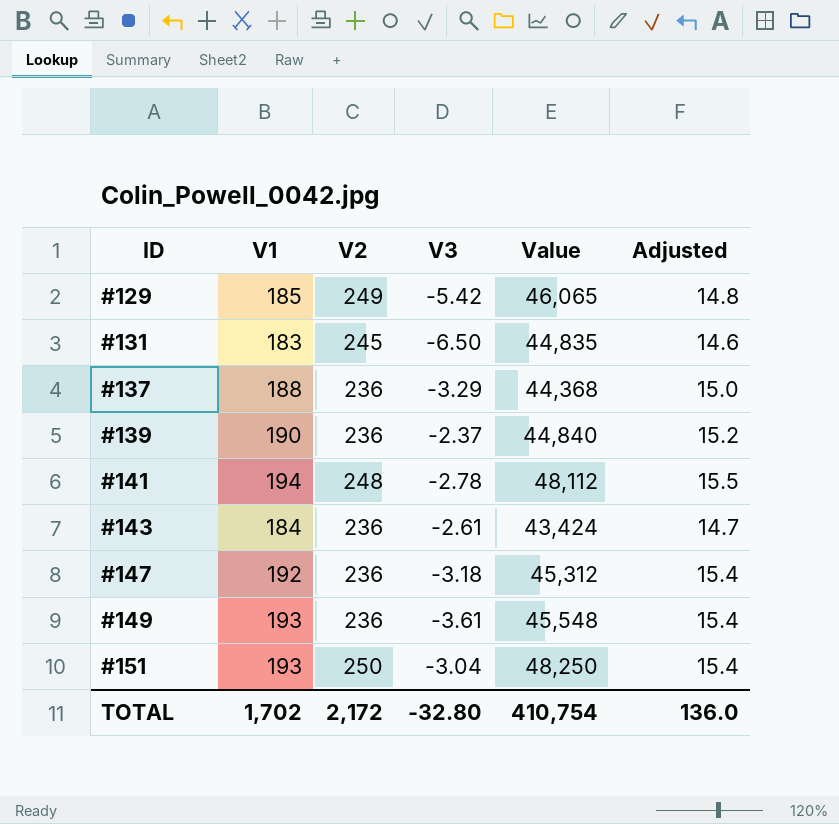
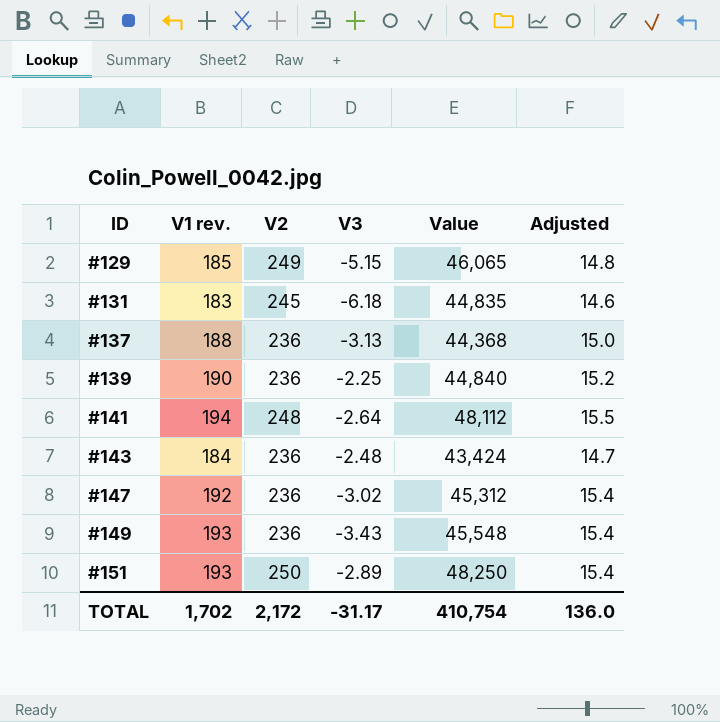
column name: V1 -> V1 rev.
#129 | V3: -5.42 -> -5.15
#131 | V3: -6.50 -> -6.18
#137 | V3: -3.29 -> -3.13
#139 | V3: -2.37 -> -2.25
#141 | V3: -2.78 -> -2.64
#143 | V3: -2.61 -> -2.48
#147 | V3: -3.18 -> -3.02
#149 | V3: -3.61 -> -3.43
#151 | V3: -3.04 -> -2.89
TOTAL | V3: -32.80 -> -31.17

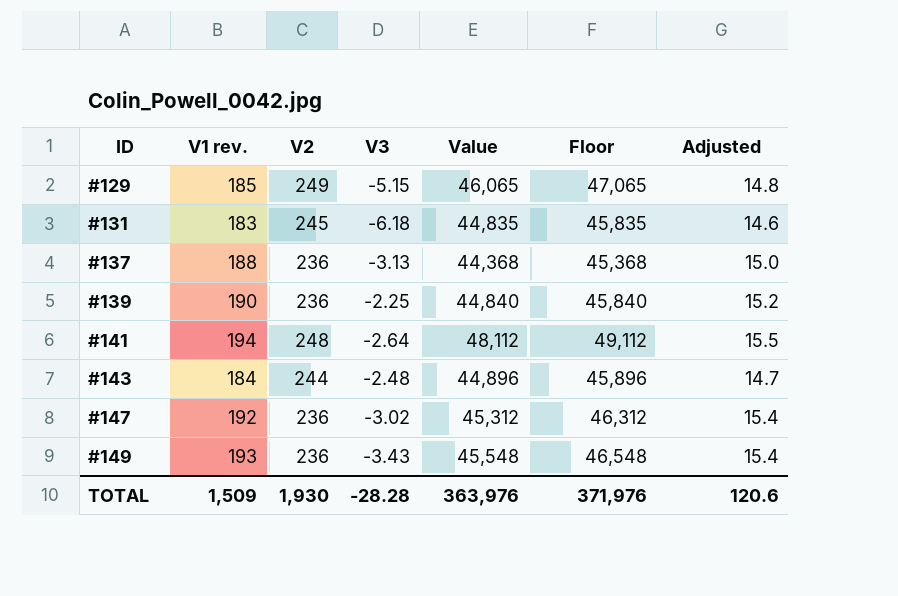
column Floor | formula: none -> [Value] + 1000
row #151: 193 | 250 | -2.89 | 48,250 | 15.4 -> none
#143 | V2: 236 -> 244
#143 | Value: 43,424 -> 44,896
TOTAL | V1 rev.: 1,702 -> 1,509
TOTAL | V2: 2,172 -> 1,930
TOTAL | V3: -31.17 -> -28.28
TOTAL | Value: 410,754 -> 363,976
TOTAL | Adjusted: 136.0 -> 120.6

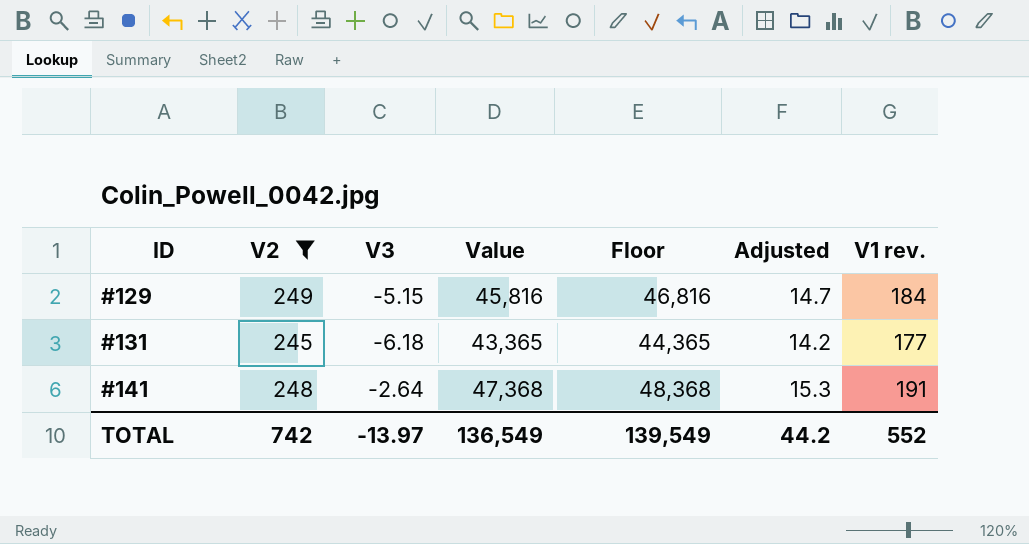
filter: none -> V2 >= 245
column V1 rev. | position: 2 -> 7
#129 | Value: 46,065 -> 45,816
#129 | Floor: 47,065 -> 46,816
#129 | Adjusted: 14.8 -> 14.7
#129 | V1 rev.: 185 -> 184
#131 | Value: 44,835 -> 43,365
#131 | Floor: 45,835 -> 44,365
#131 | Adjusted: 14.6 -> 14.2
#131 | V1 rev.: 183 -> 177
#141 | Value: 48,112 -> 47,368
#141 | Floor: 49,112 -> 48,368
#141 | Adjusted: 15.5 -> 15.3
#141 | V1 rev.: 194 -> 191
TOTAL | V2: 1,930 -> 742
TOTAL | V3: -28.28 -> -13.97
TOTAL | Value: 363,976 -> 136,549
TOTAL | Floor: 371,976 -> 139,549
TOTAL | Adjusted: 120.6 -> 44.2
TOTAL | V1 rev.: 1,509 -> 552

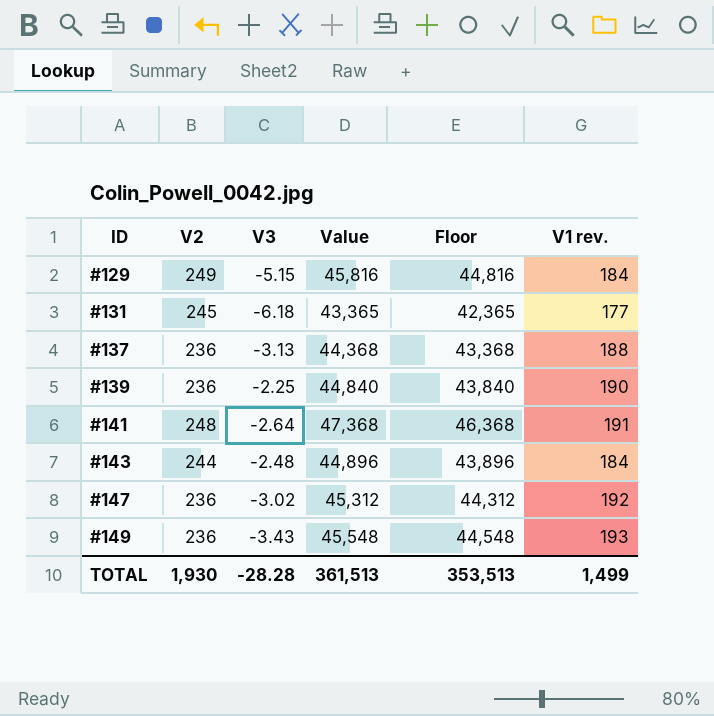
filter: V2 >= 245 -> none
column Adjusted | formula: [V1 rev.] * 0.08 -> none
column Floor | formula: [Value] + 1000 -> [Value] - 1000
TOTAL | V2: 742 -> 1,930
TOTAL | V3: -13.97 -> -28.28
TOTAL | Value: 136,549 -> 361,513
TOTAL | Floor: 139,549 -> 353,513
TOTAL | V1 rev.: 552 -> 1,499

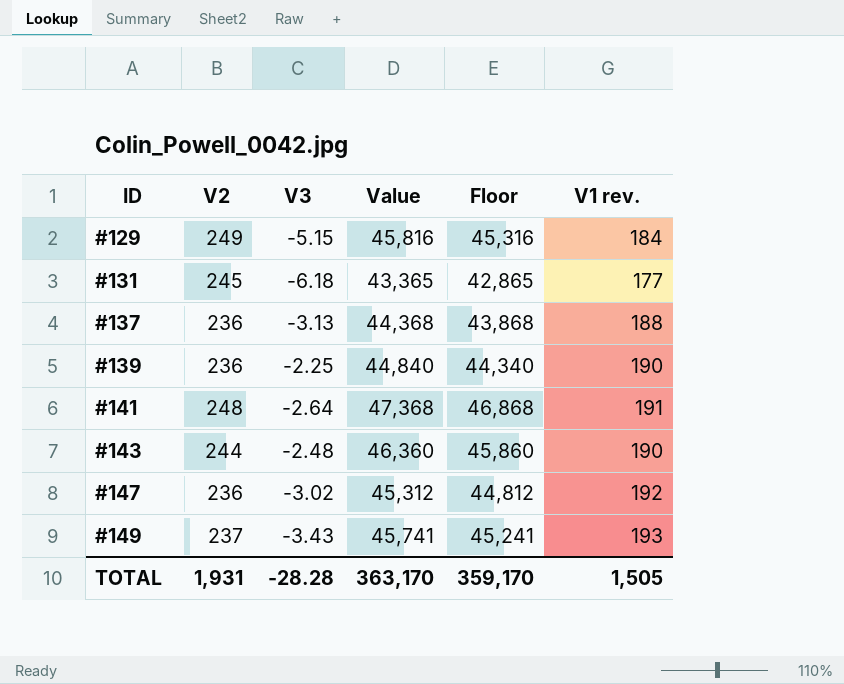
column Floor | formula: [Value] - 1000 -> [Value] - 500
#143 | Value: 44,896 -> 46,360
#143 | V1 rev.: 184 -> 190
#149 | V2: 236 -> 237
#149 | Value: 45,548 -> 45,741
TOTAL | V2: 1,930 -> 1,931
TOTAL | Value: 361,513 -> 363,170
TOTAL | Floor: 353,513 -> 359,170
TOTAL | V1 rev.: 1,499 -> 1,505

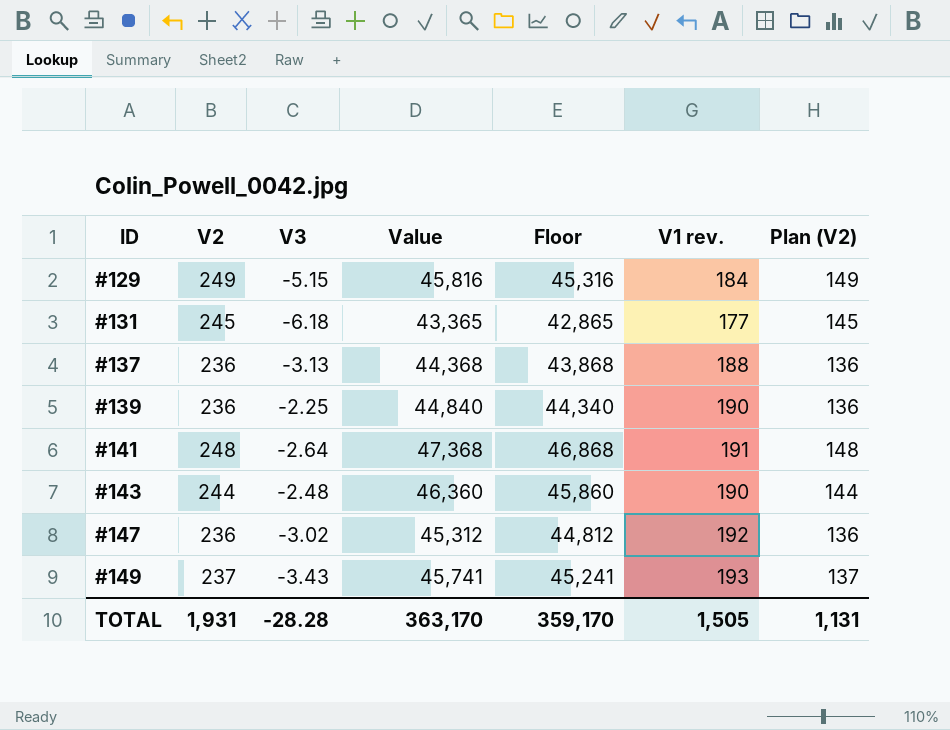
column Plan (V2) | formula: none -> [V2] - 100

